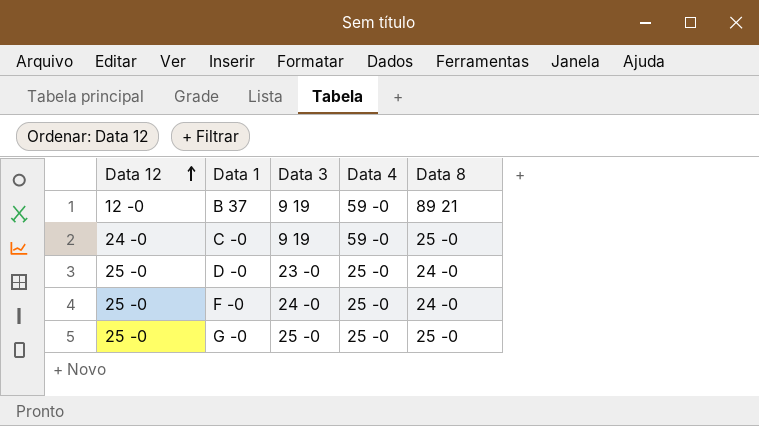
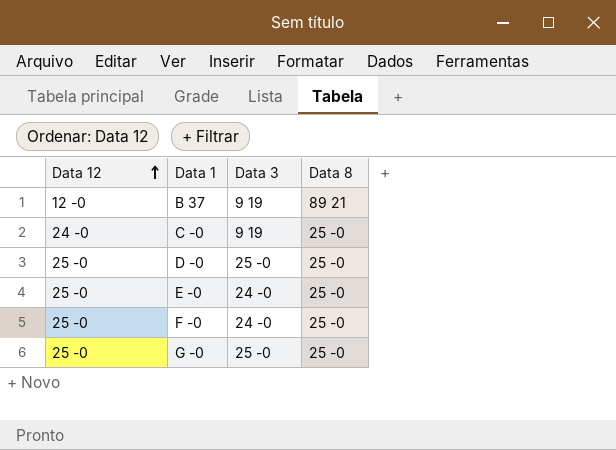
column Data 4 | position: 4 -> none
D -0 | Data 3: 23 -0 -> 25 -0
D -0 | Data 8: 24 -0 -> 25 -0
row E -0: none -> 25 -0 | 24 -0 | 25 -0
F -0 | Data 8: 24 -0 -> 25 -0

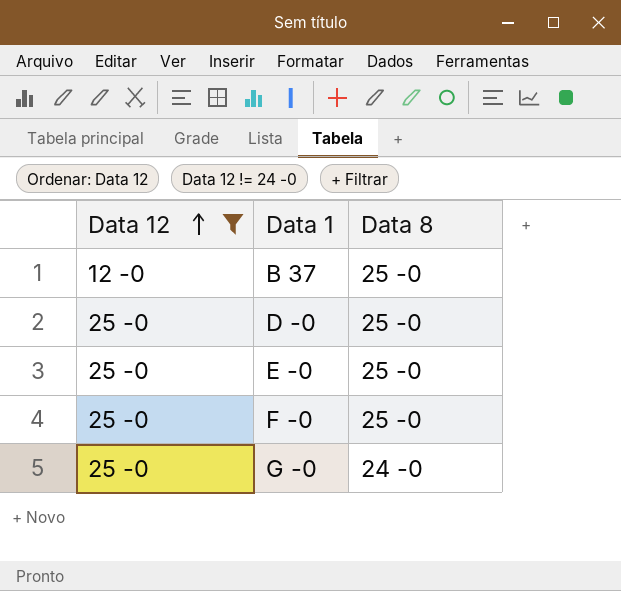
filter: none -> Data 12 != 24 -0
column Data 3 | position: 3 -> none
B 37 | Data 8: 89 21 -> 25 -0
G -0 | Data 8: 25 -0 -> 24 -0

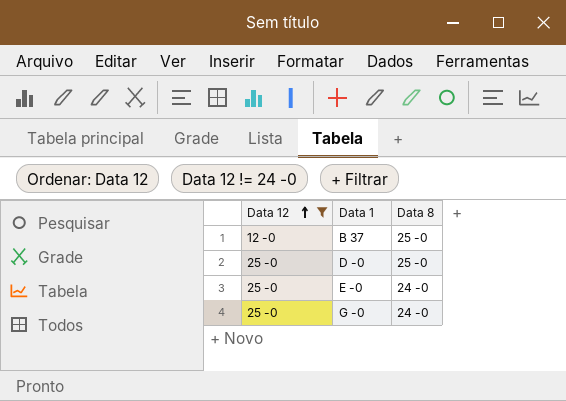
row F -0: 25 -0 | 25 -0 -> none
E -0 | Data 8: 25 -0 -> 24 -0

